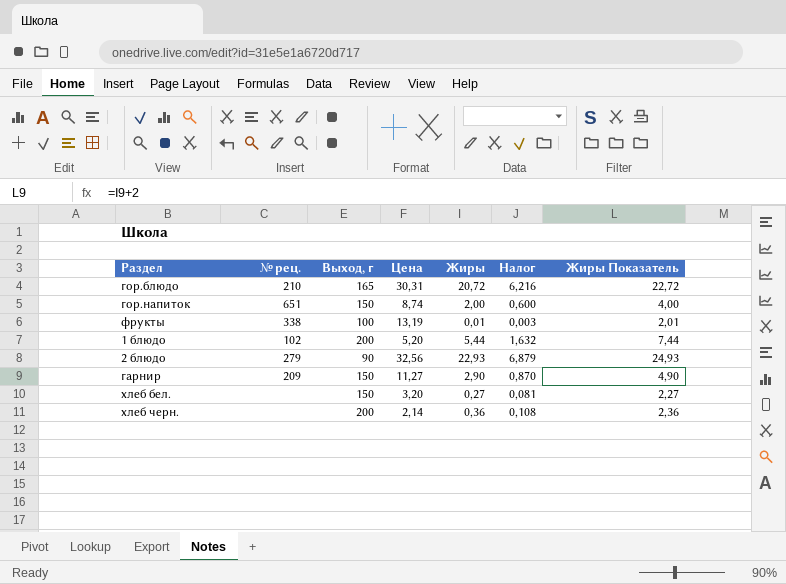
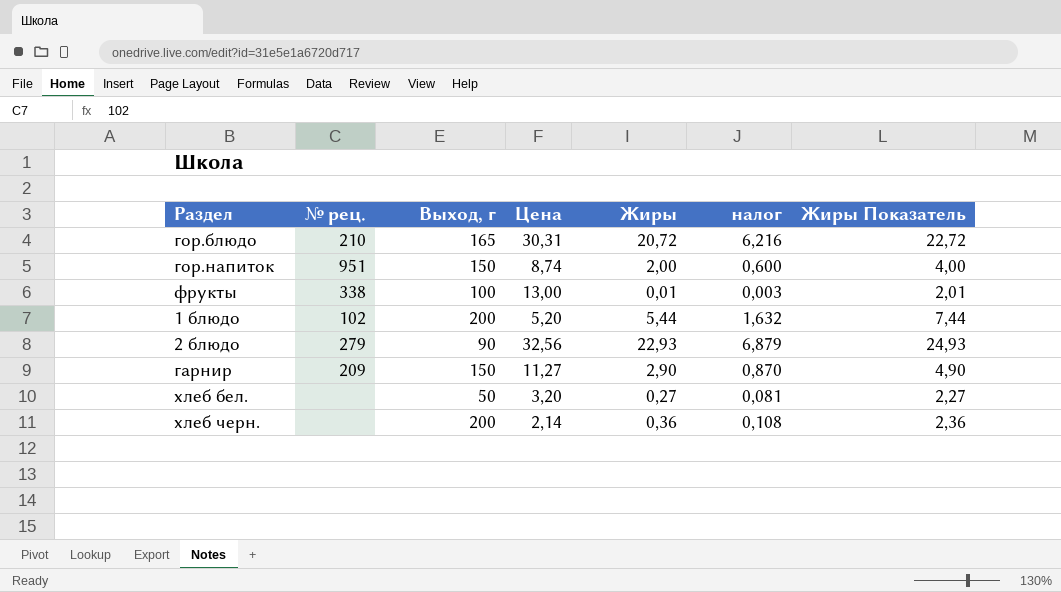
column name: Налог -> налог
гор.напиток | № рец.: 651 -> 951
фрукты | Цена: 13,19 -> 13,00
хлеб бел. | Выход, г: 150 -> 50

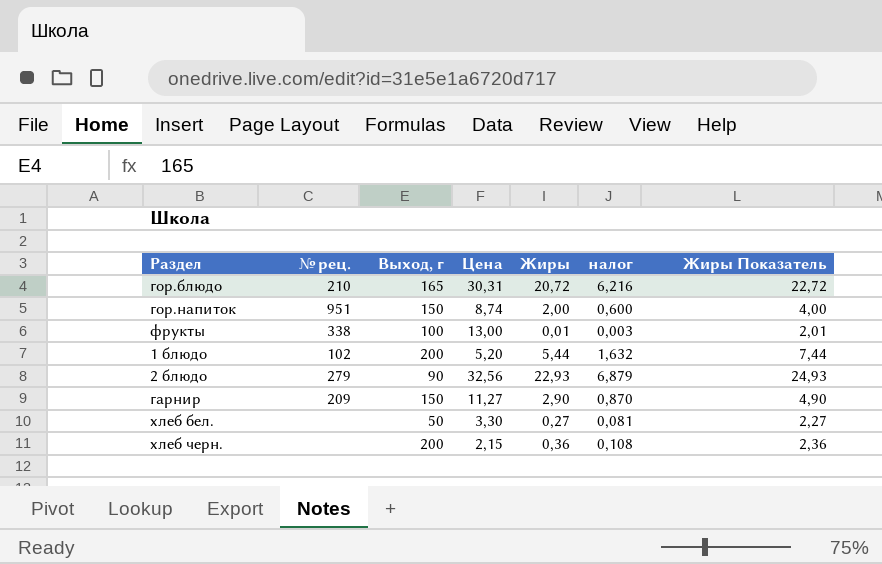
хлеб бел. | Цена: 3,20 -> 3,30
хлеб черн. | Цена: 2,14 -> 2,15

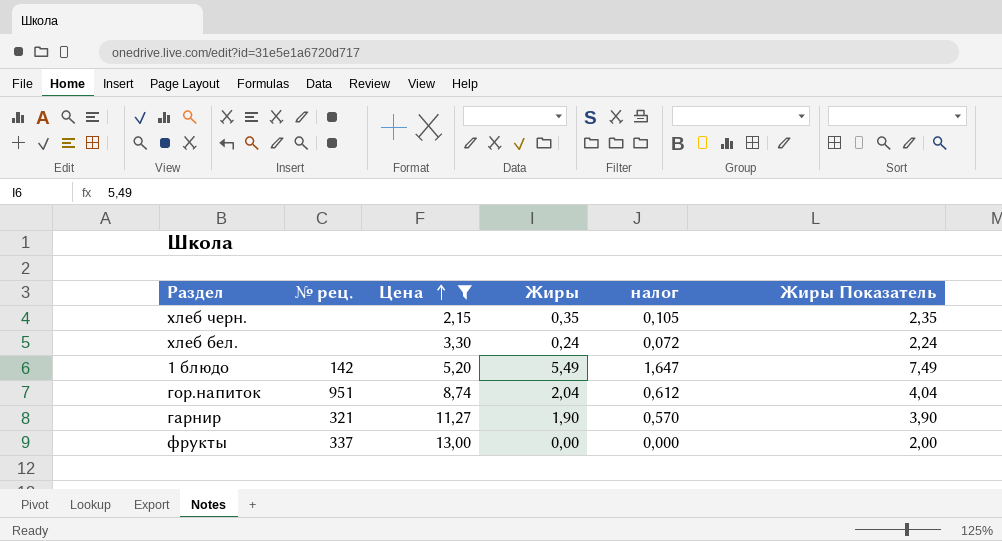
filter: none -> Цена <= 13,00
row order: none -> Цена ascending
column Выход, г | position: 3 -> none
хлеб черн. | Жиры: 0,36 -> 0,35
хлеб черн. | налог: 0,108 -> 0,105
хлеб черн. | Жиры Показатель: 2,36 -> 2,35
хлеб бел. | Жиры: 0,27 -> 0,24
хлеб бел. | налог: 0,081 -> 0,072
хлеб бел. | Жиры Показатель: 2,27 -> 2,24
1 блюдо | № рец.: 102 -> 142
1 блюдо | Жиры: 5,44 -> 5,49
1 блюдо | налог: 1,632 -> 1,647
1 блюдо | Жиры Показатель: 7,44 -> 7,49
гор.напиток | Жиры: 2,00 -> 2,04
гор.напиток | налог: 0,600 -> 0,612
гор.напиток | Жиры Показатель: 4,00 -> 4,04
гарнир | № рец.: 209 -> 321
гарнир | Жиры: 2,90 -> 1,90
гарнир | налог: 0,870 -> 0,570
гарнир | Жиры Показатель: 4,90 -> 3,90
фрукты | № рец.: 338 -> 337
фрукты | Жиры: 0,01 -> 0,00
фрукты | налог: 0,003 -> 0,000
фрукты | Жиры Показатель: 2,01 -> 2,00

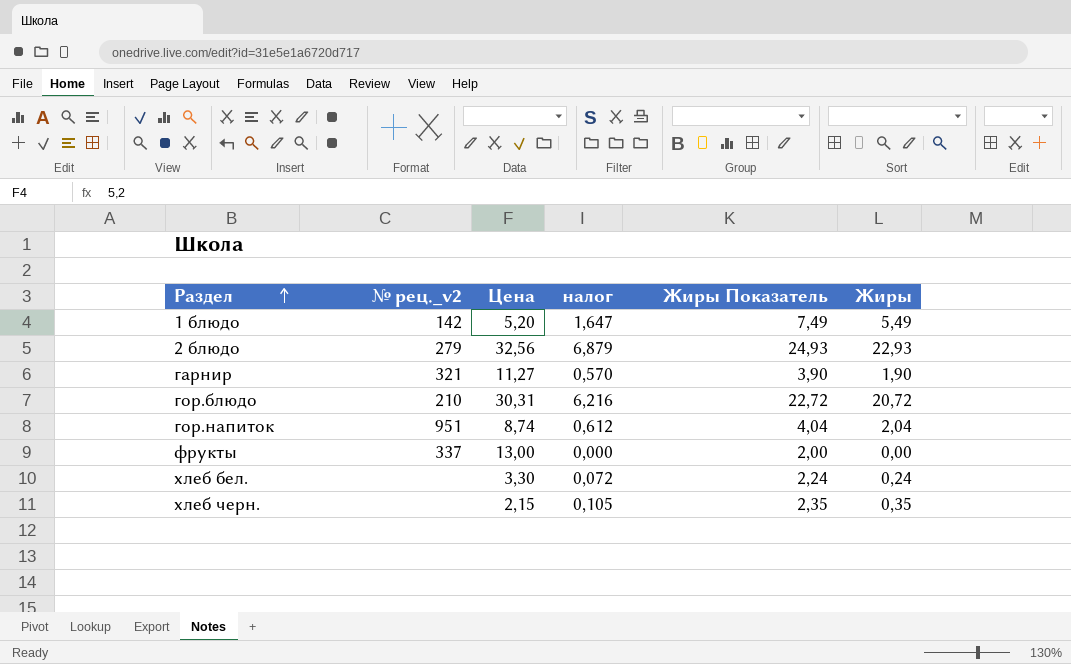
filter: Цена <= 13,00 -> none
row order: Цена ascending -> Раздел ascending
column name: № рец. -> № рец._v2
column Жиры | position: 4 -> 6

